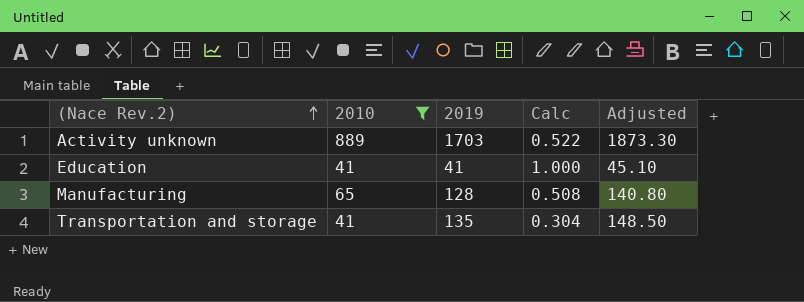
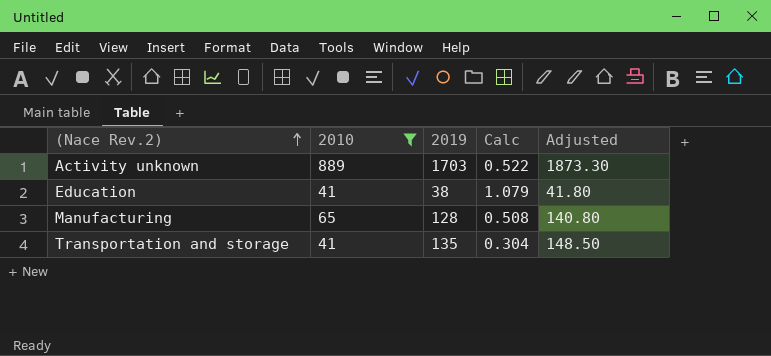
Education | 2019: 41 -> 38
Education | Calc: 1.000 -> 1.079
Education | Adjusted: 45.10 -> 41.80

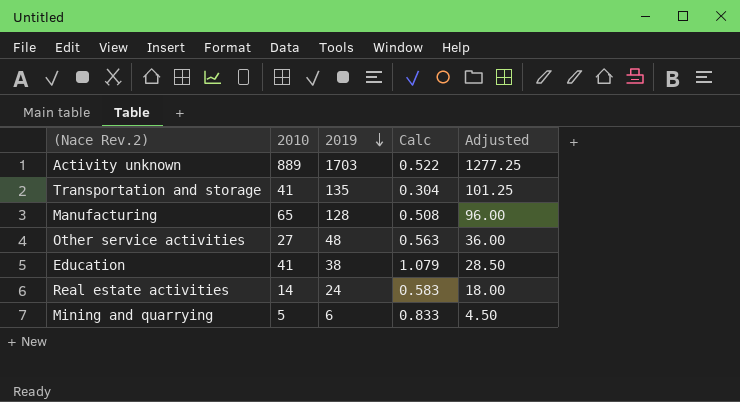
filter: 2010 >= 41 -> none
row order: (Nace Rev.2) ascending -> 2019 descending
column Adjusted | formula: [2019] * 1.1 -> [2019] * 0.75

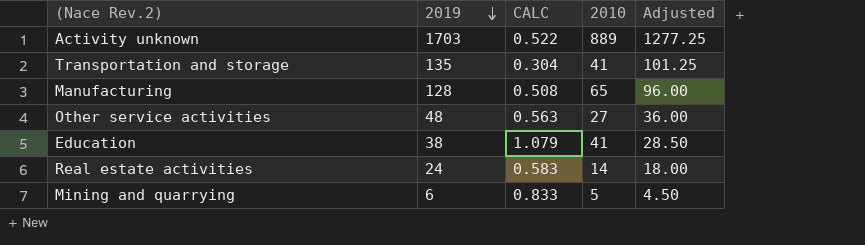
column name: Calc -> CALC
column 2010 | position: 2 -> 4

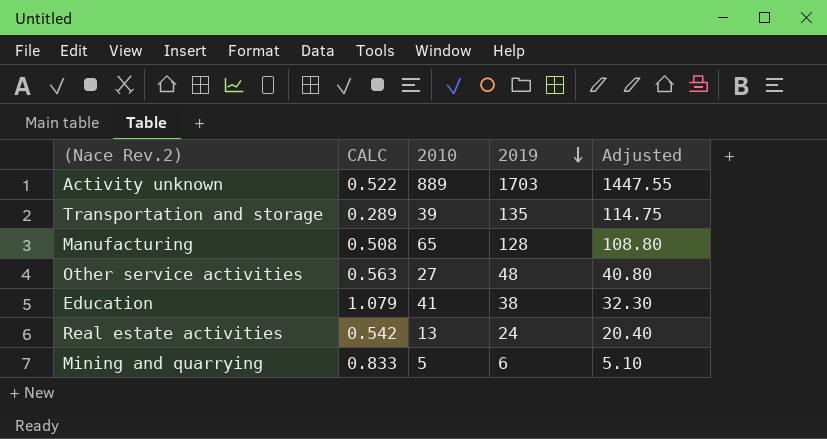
column 2019 | position: 2 -> 4
column Adjusted | formula: [2019] * 0.75 -> [2019] * 0.85
Transportation and storage | CALC: 0.304 -> 0.289
Transportation and storage | 2010: 41 -> 39
Real estate activities | CALC: 0.583 -> 0.542
Real estate activities | 2010: 14 -> 13

